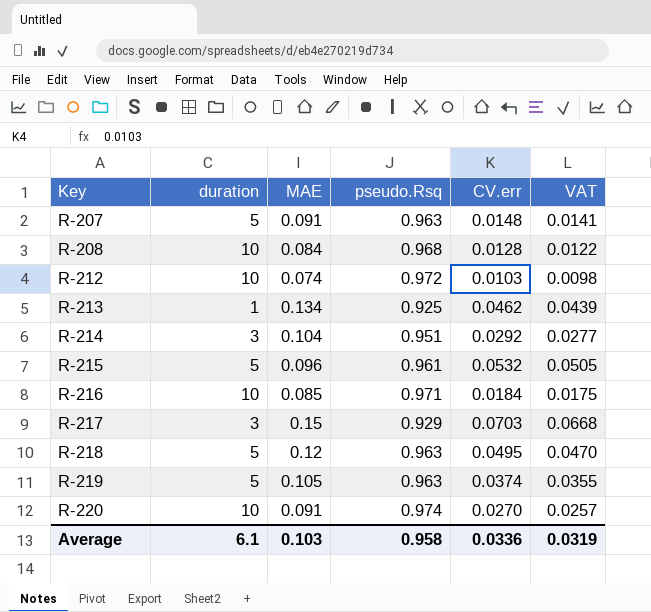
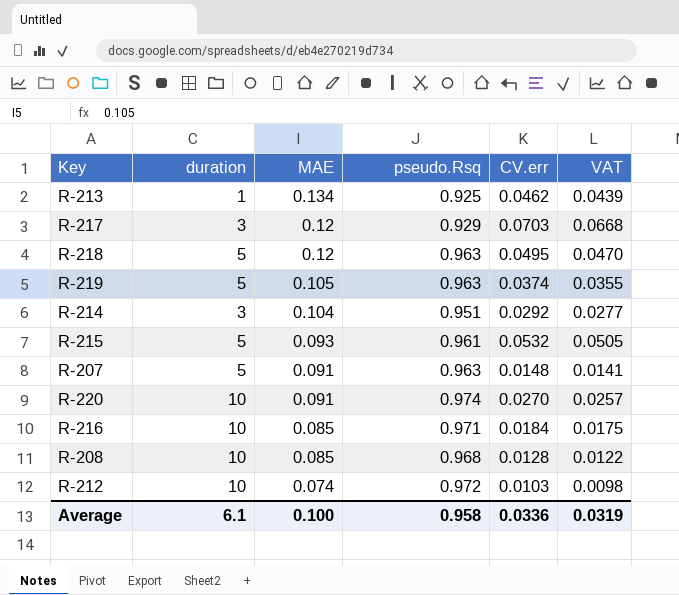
row order: Key ascending -> MAE descending
R-217 | MAE: 0.15 -> 0.12
R-215 | MAE: 0.096 -> 0.093
R-208 | MAE: 0.084 -> 0.085
Average | MAE: 0.103 -> 0.100

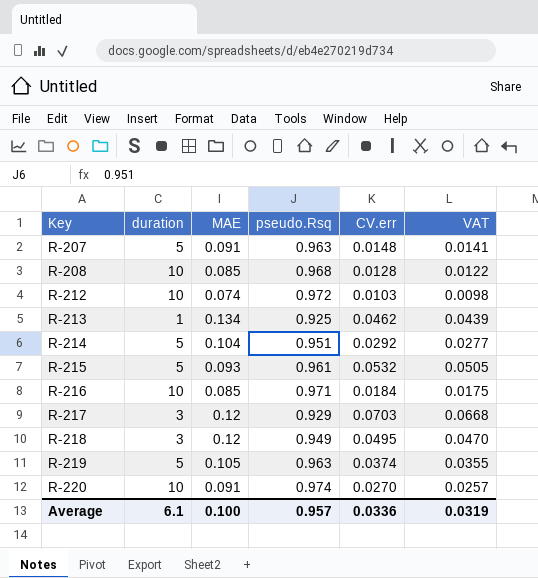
row order: MAE descending -> Key ascending
R-214 | duration: 3 -> 5
R-218 | duration: 5 -> 3
R-218 | pseudo.Rsq: 0.963 -> 0.949
Average | pseudo.Rsq: 0.958 -> 0.957

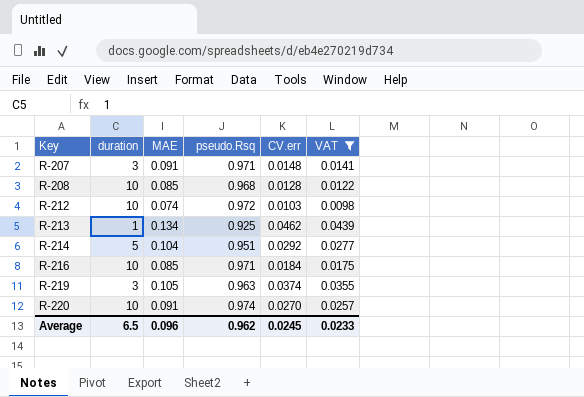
filter: none -> VAT <= 0.0439
R-207 | duration: 5 -> 3
R-207 | pseudo.Rsq: 0.963 -> 0.971
R-219 | duration: 5 -> 3
Average | duration: 6.1 -> 6.5
Average | MAE: 0.100 -> 0.096
Average | pseudo.Rsq: 0.957 -> 0.962
Average | CV.err: 0.0336 -> 0.0245
Average | VAT: 0.0319 -> 0.0233

